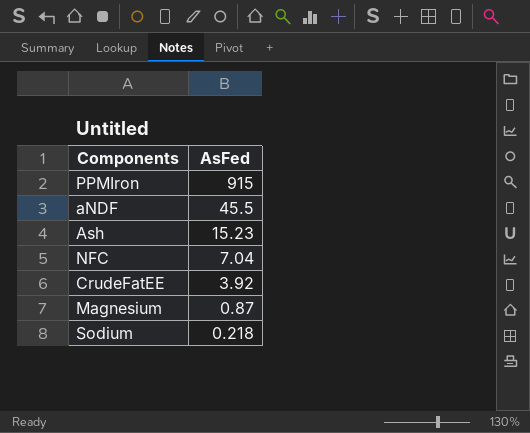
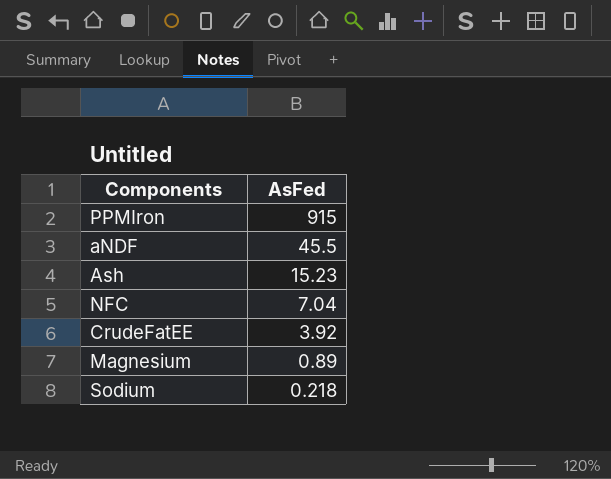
Magnesium | AsFed: 0.87 -> 0.89

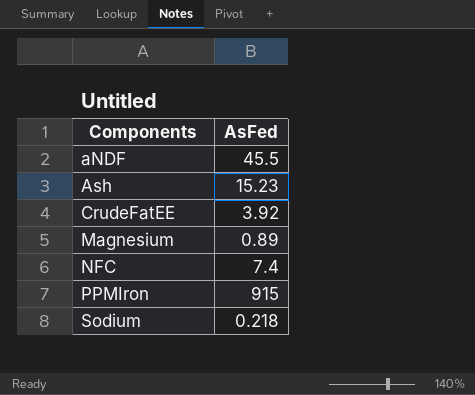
row order: AsFed descending -> Components ascending
NFC | AsFed: 7.04 -> 7.4

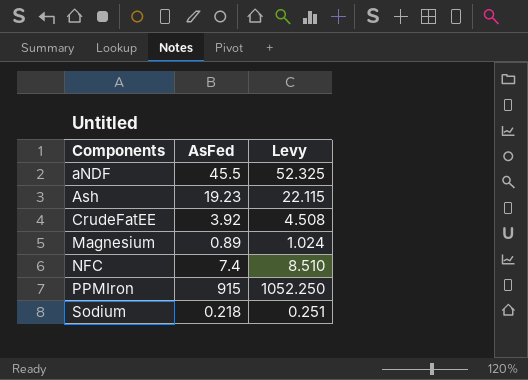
column Levy | formula: none -> [AsFed] * 1.15
Ash | AsFed: 15.23 -> 19.23

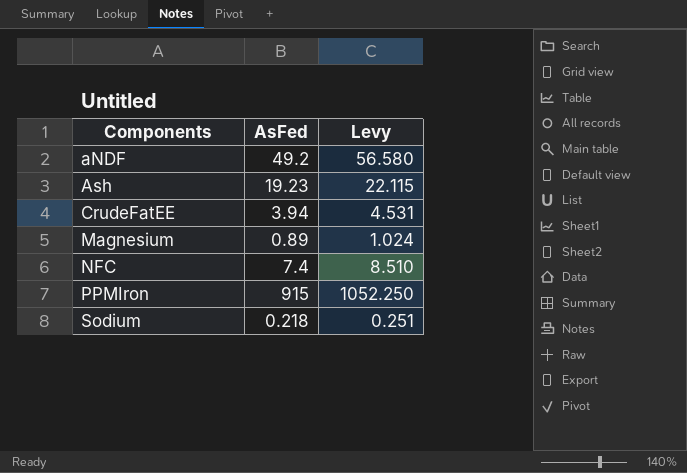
aNDF | AsFed: 45.5 -> 49.2
aNDF | Levy: 52.325 -> 56.580
CrudeFatEE | AsFed: 3.92 -> 3.94
CrudeFatEE | Levy: 4.508 -> 4.531

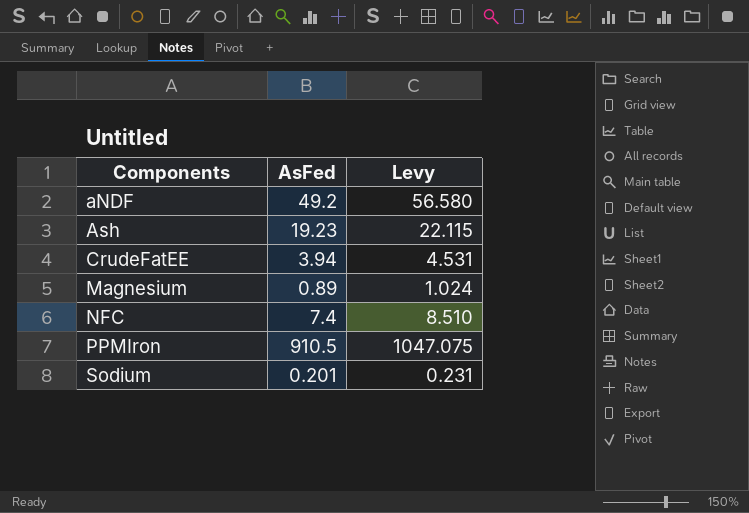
PPMIron | AsFed: 915 -> 910.5
PPMIron | Levy: 1052.250 -> 1047.075
Sodium | AsFed: 0.218 -> 0.201
Sodium | Levy: 0.251 -> 0.231

